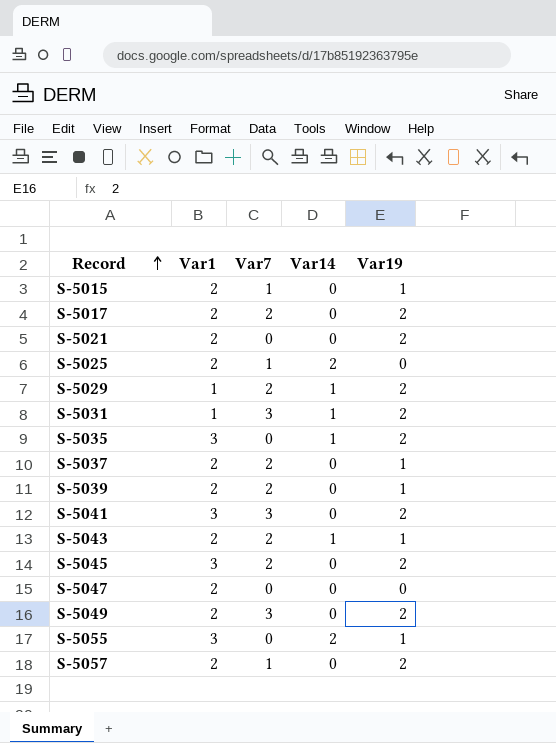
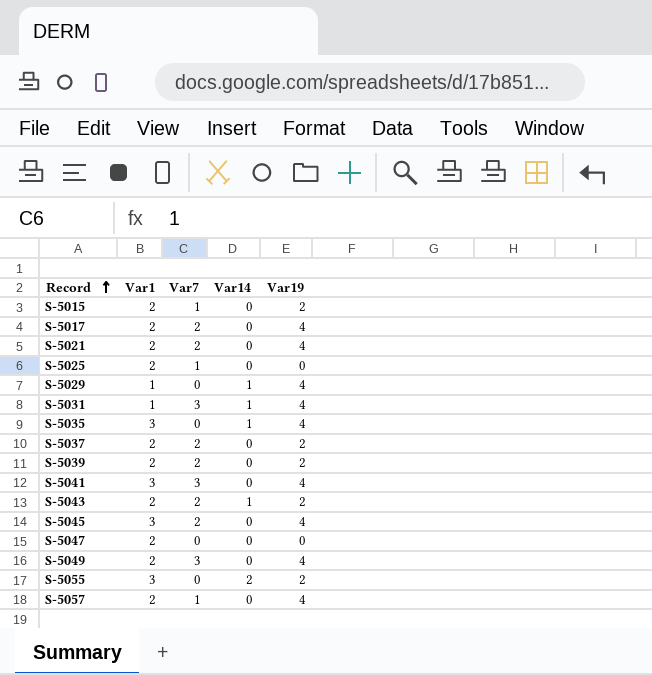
S-5015 | Var19: 1 -> 2
S-5017 | Var19: 2 -> 4
S-5021 | Var7: 0 -> 2
S-5021 | Var19: 2 -> 4
S-5025 | Var14: 2 -> 0
S-5029 | Var7: 2 -> 0
S-5029 | Var19: 2 -> 4
S-5031 | Var19: 2 -> 4
S-5035 | Var19: 2 -> 4
S-5037 | Var19: 1 -> 2
S-5039 | Var19: 1 -> 2
S-5041 | Var19: 2 -> 4
S-5043 | Var19: 1 -> 2
S-5045 | Var19: 2 -> 4
S-5049 | Var19: 2 -> 4
S-5055 | Var19: 1 -> 2
S-5057 | Var19: 2 -> 4

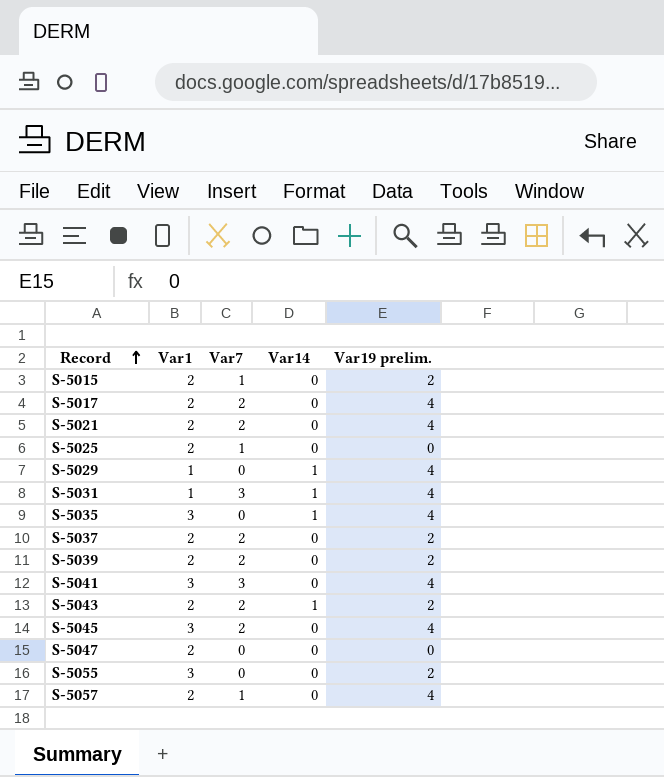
column name: Var19 -> Var19 prelim.
row S-5049: 2 | 3 | 0 | 4 -> none
S-5055 | Var14: 2 -> 0

